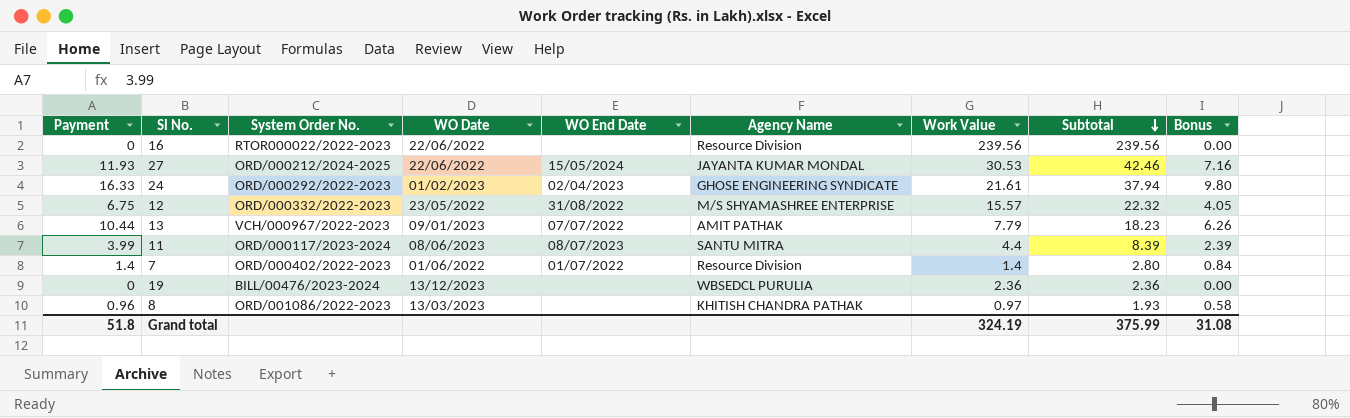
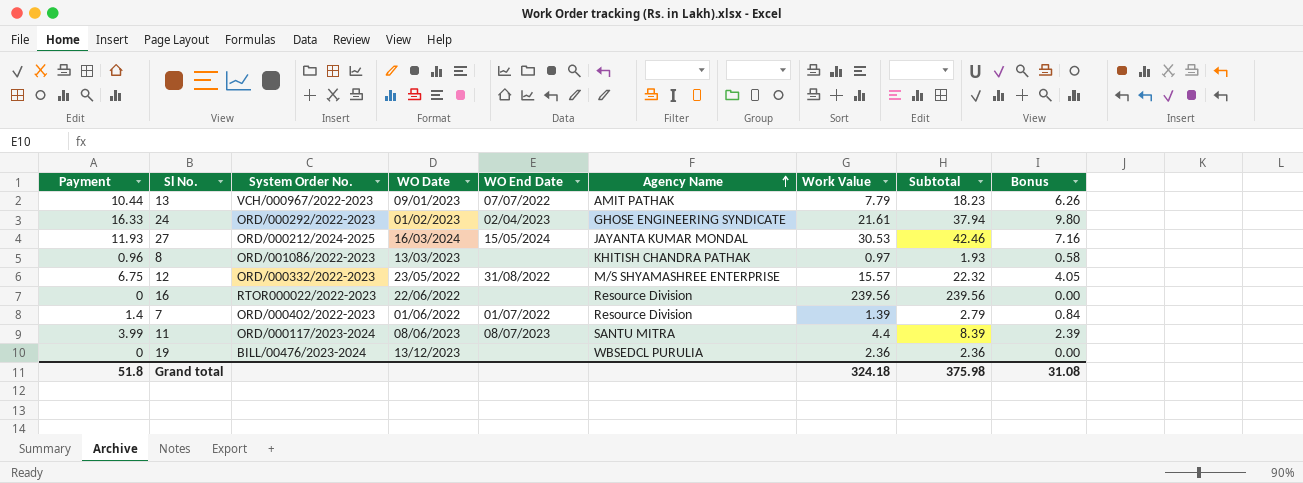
row order: Subtotal descending -> Agency Name ascending
27 | WO Date: 22/06/2022 -> 16/03/2024
7 | Work Value: 1.4 -> 1.39
7 | Subtotal: 2.80 -> 2.79
Grand total | Work Value: 324.19 -> 324.18
Grand total | Subtotal: 375.99 -> 375.98

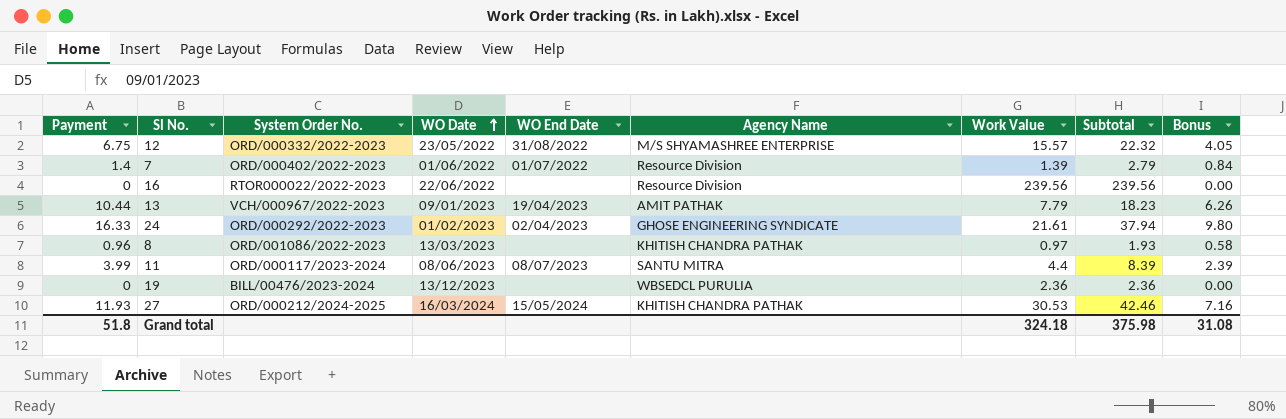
row order: Agency Name ascending -> WO Date ascending
13 | WO End Date: 07/07/2022 -> 19/04/2023
27 | Agency Name: JAYANTA KUMAR MONDAL -> KHITISH CHANDRA PATHAK

